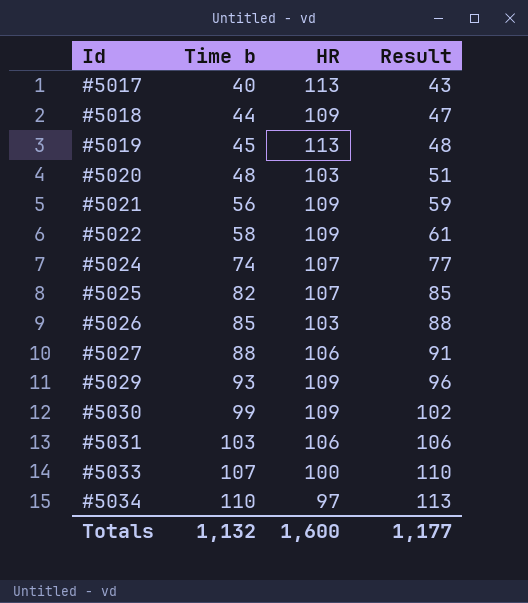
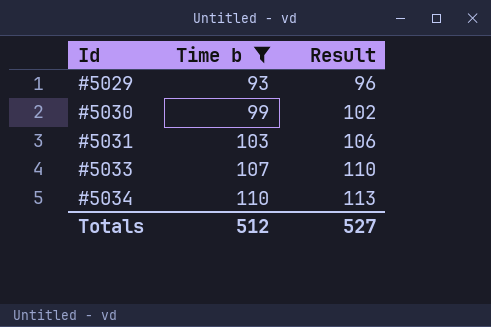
filter: none -> Time b >= 93
column HR | position: 3 -> none
Totals | Time b: 1,132 -> 512
Totals | Result: 1,177 -> 527

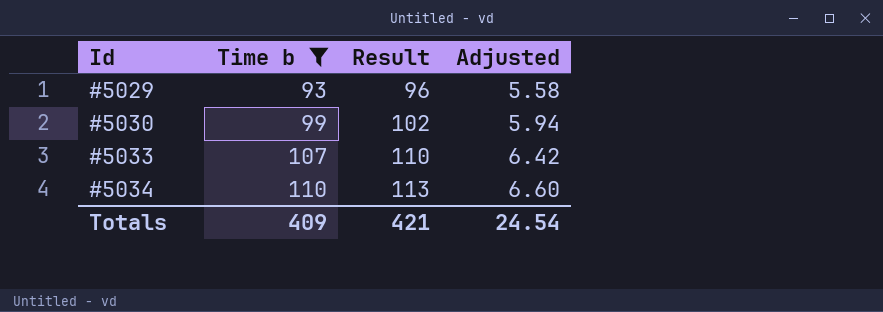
column Adjusted | formula: none -> [Time b] * 0.06
row #5031: 103 | 106 -> none
Totals | Time b: 512 -> 409
Totals | Result: 527 -> 421

